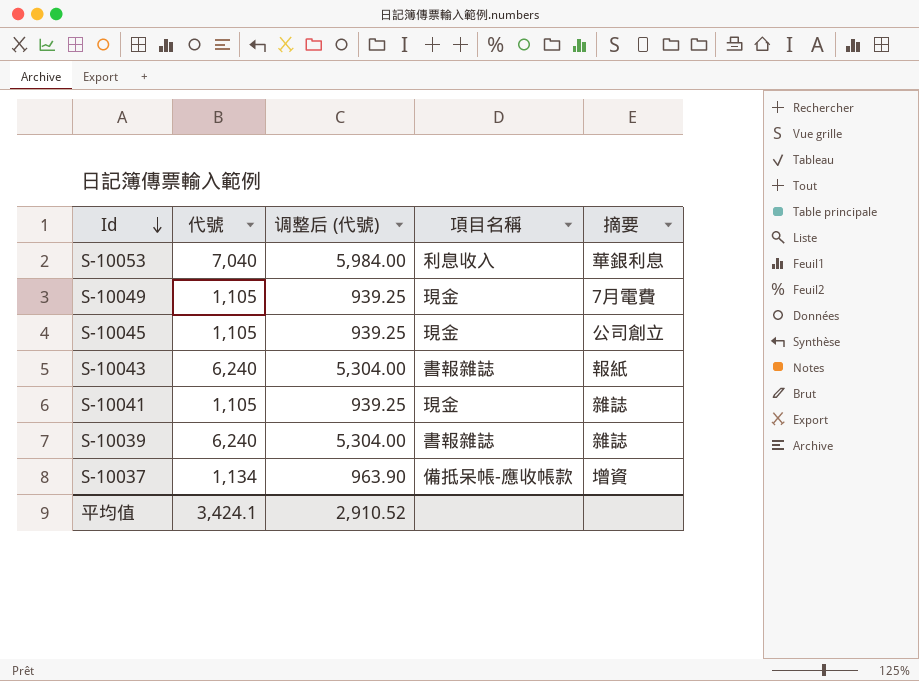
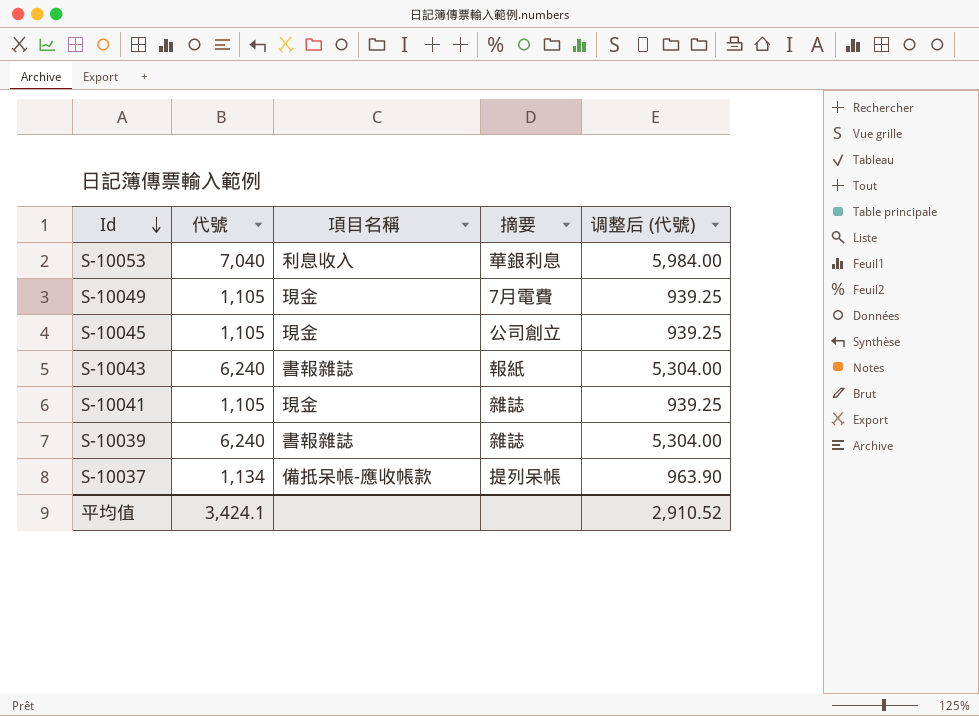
column 调整后 (代號) | position: 3 -> 5
S-10037 | 摘要: 增資 -> 提列呆帳

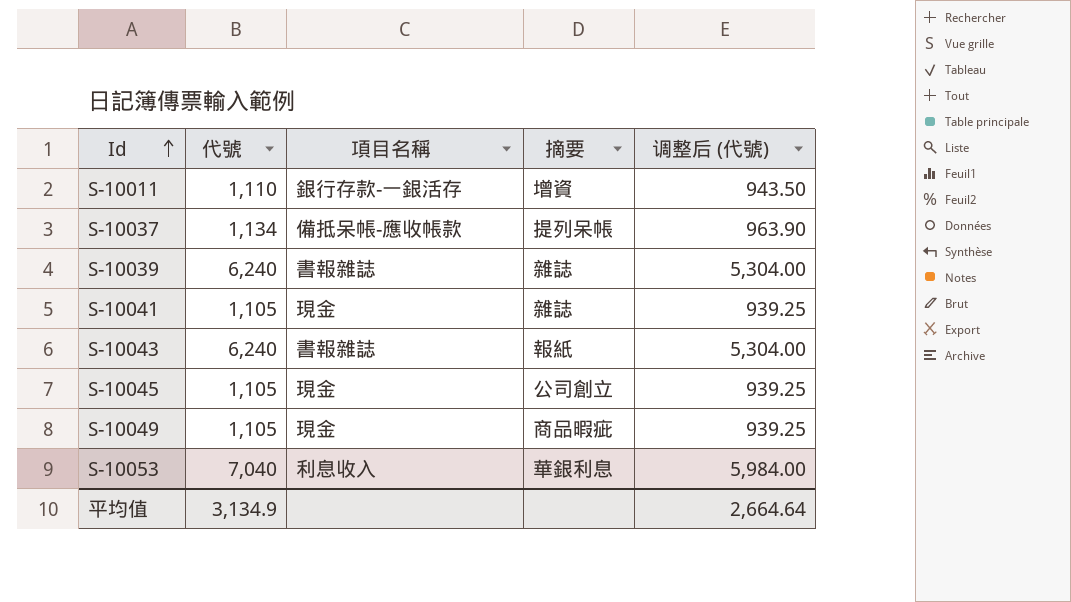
row order: Id descending -> Id ascending
row S-10011: none -> 1,110 | 銀行存款-一銀活存 | 增資 | 943.50
S-10049 | 摘要: 7月電費 -> 商品暇疵
平均值 | 代號: 3,424.1 -> 3,134.9
平均值 | 调整后 (代號): 2,910.52 -> 2,664.64

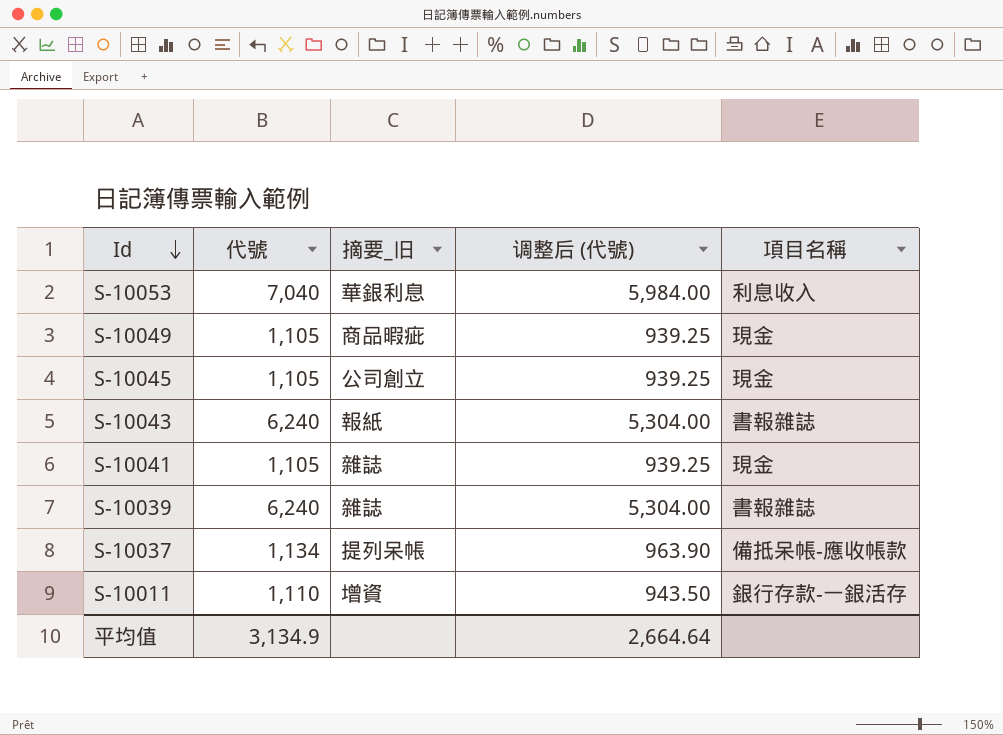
row order: Id ascending -> Id descending
column name: 摘要 -> 摘要_旧
column 項目名稱 | position: 3 -> 5

